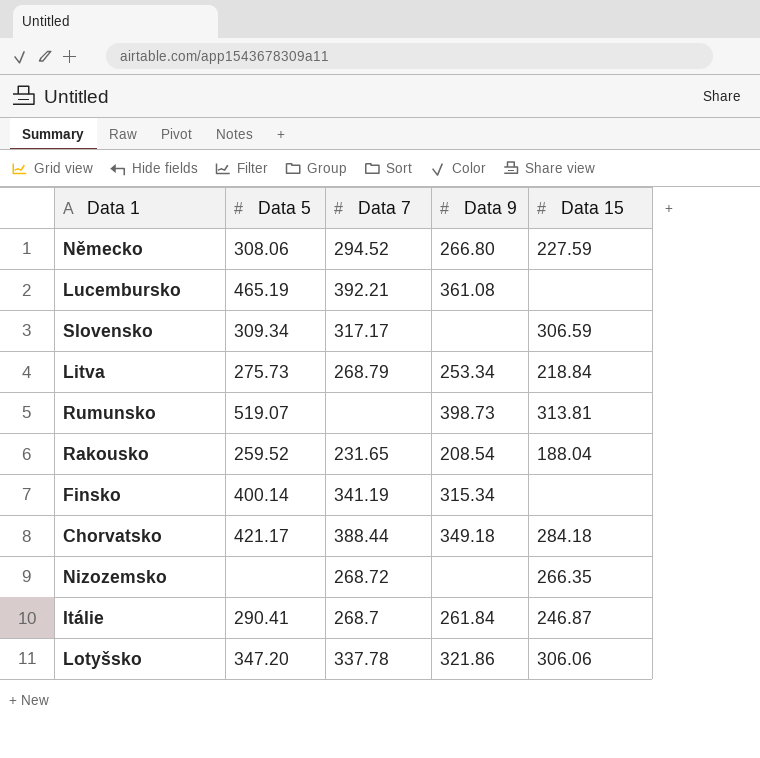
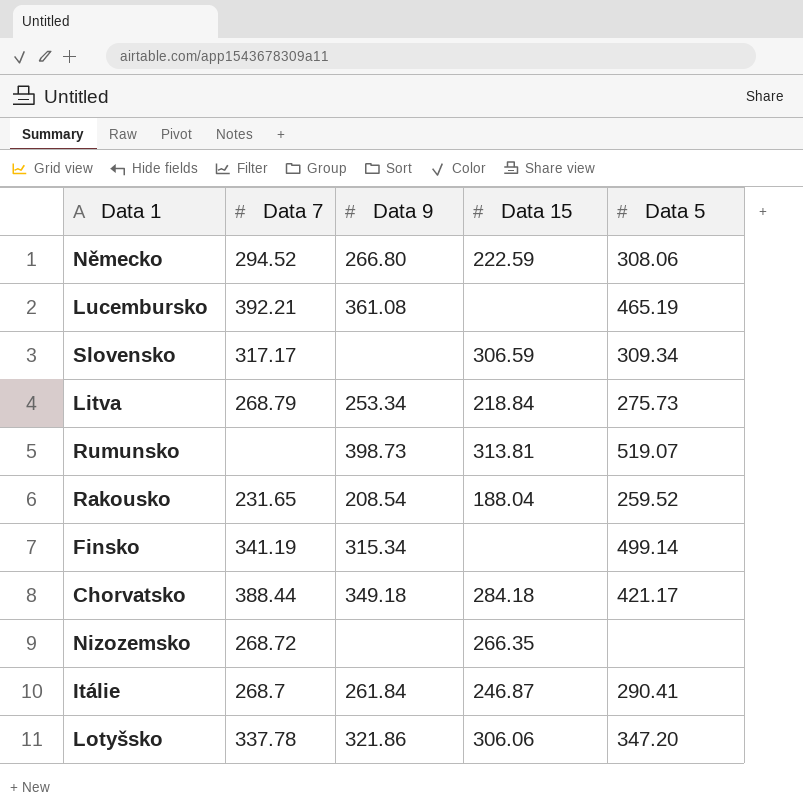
column Data 5 | position: 2 -> 5
Německo | Data 15: 227.59 -> 222.59
Finsko | Data 5: 400.14 -> 499.14

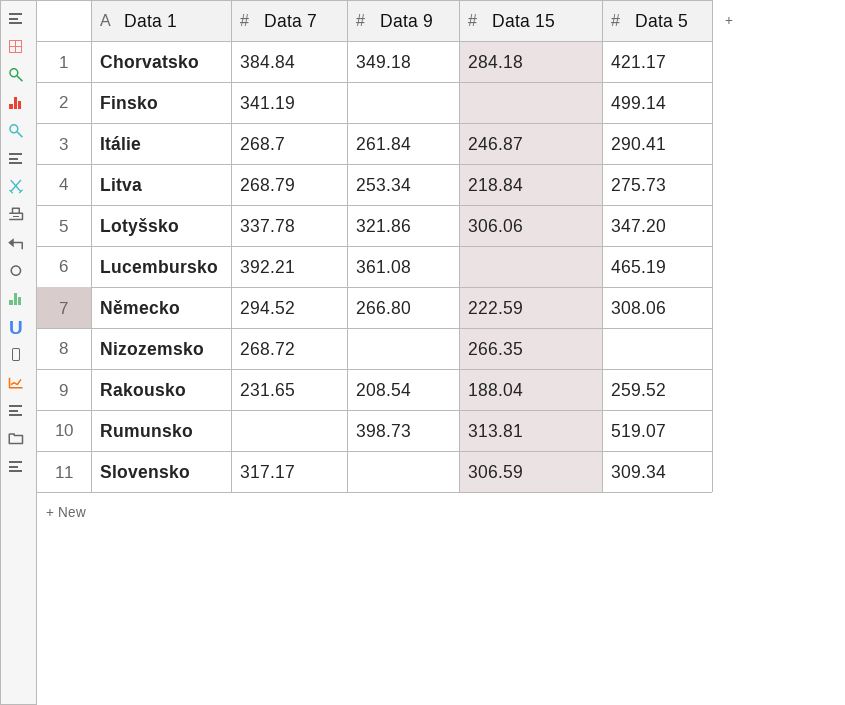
row order: none -> Data 1 ascending
Chorvatsko | Data 7: 388.44 -> 384.84
Finsko | Data 9: 315.34 -> none

